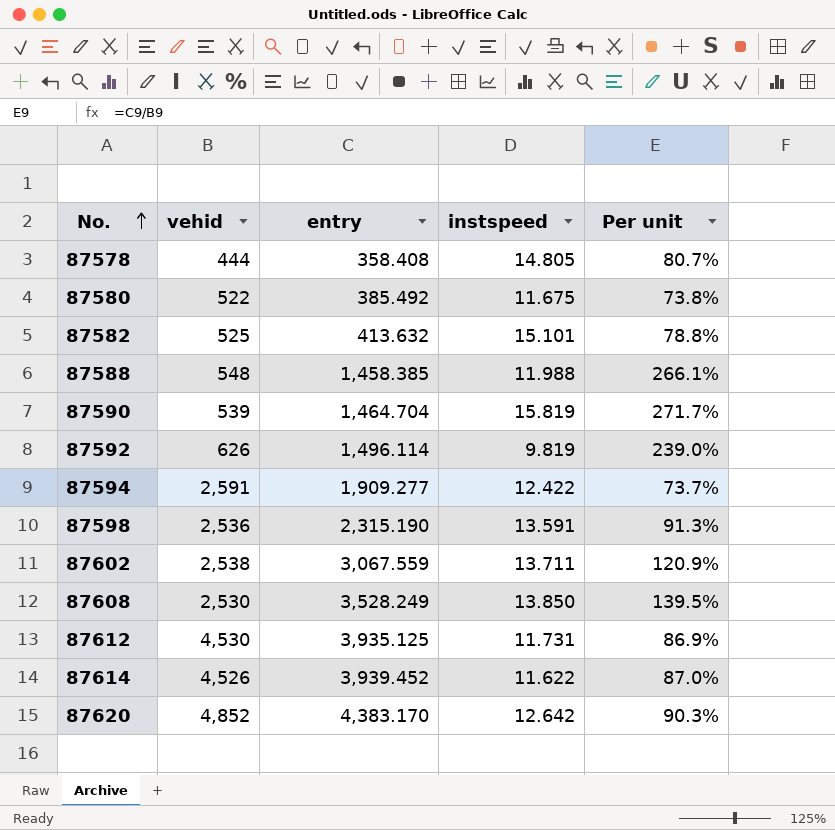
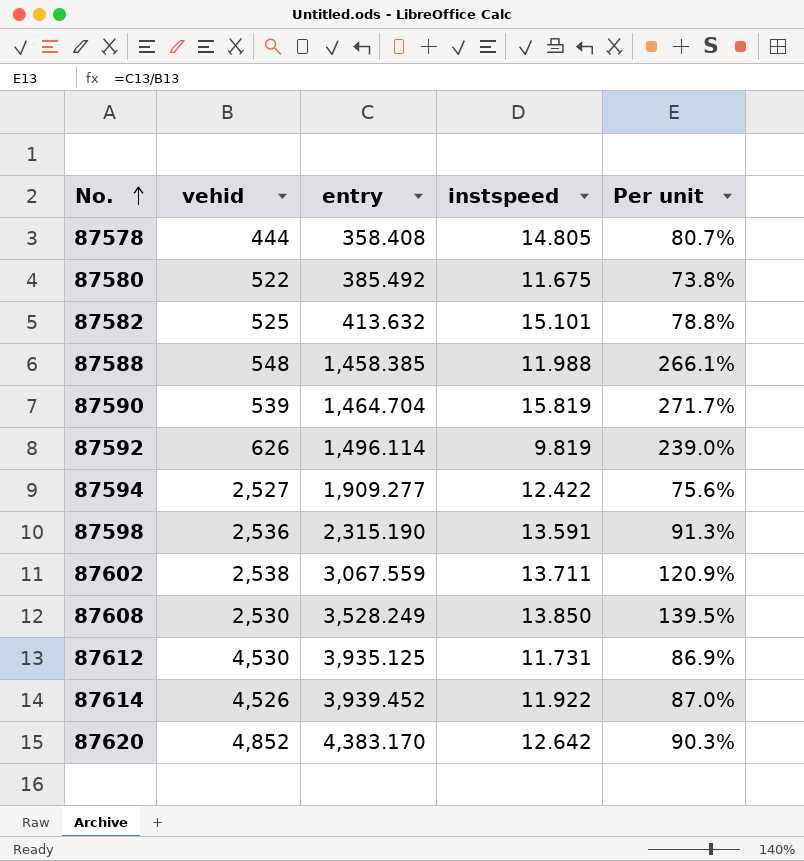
87594 | vehid: 2,591 -> 2,527
87594 | Per unit: 73.7% -> 75.6%
87614 | instspeed: 11.622 -> 11.922

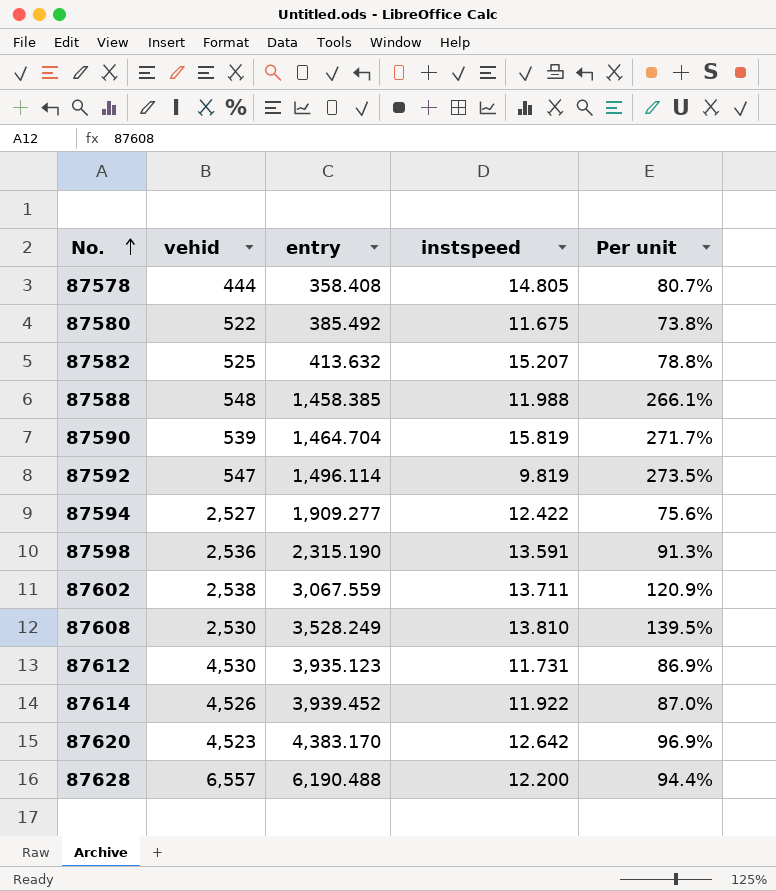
87582 | instspeed: 15.101 -> 15.207
87592 | vehid: 626 -> 547
87592 | Per unit: 239.0% -> 273.5%
87608 | instspeed: 13.850 -> 13.810
87612 | entry: 3,935.125 -> 3,935.123
87620 | vehid: 4,852 -> 4,523
87620 | Per unit: 90.3% -> 96.9%
row 87628: none -> 6,557 | 6,190.488 | 12.200 | 94.4%

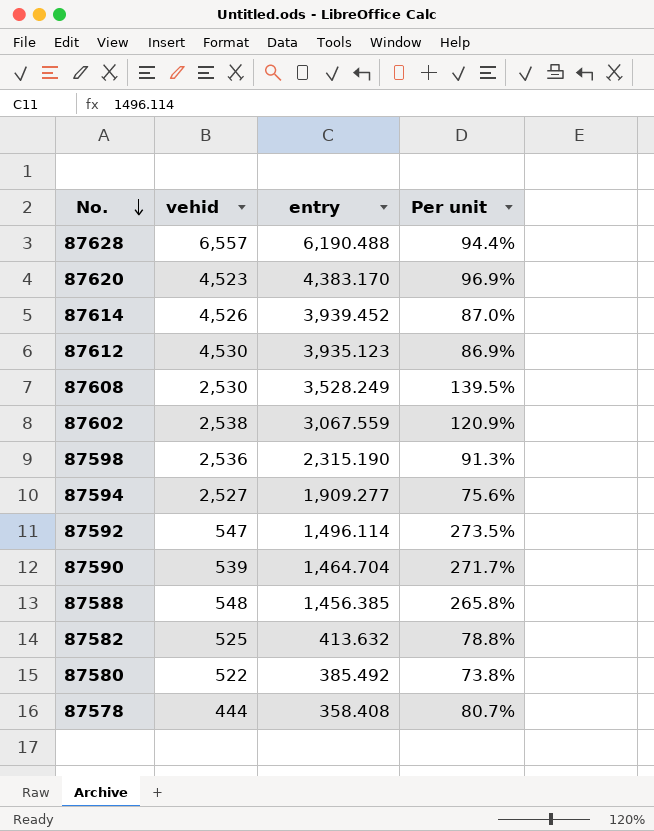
row order: No. ascending -> No. descending
column instspeed | position: 4 -> none
87588 | entry: 1,458.385 -> 1,456.385
87588 | Per unit: 266.1% -> 265.8%

